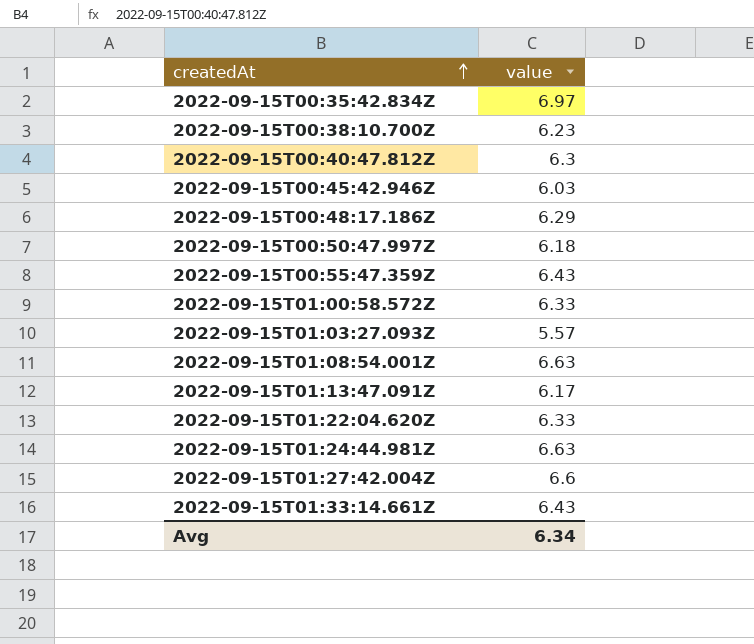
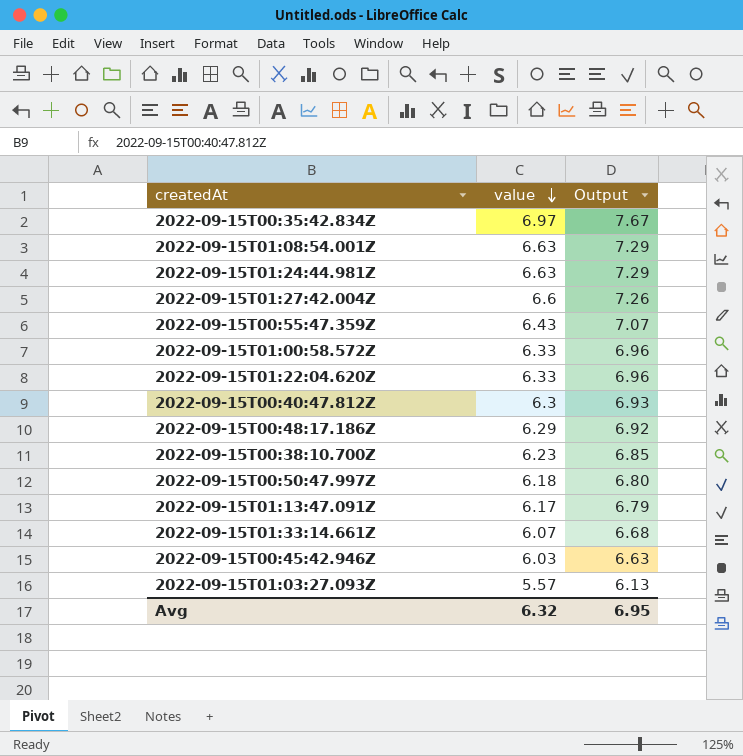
row order: createdAt ascending -> value descending
column Output | formula: none -> [value] * 1.1
2022-09-15T01:33:14.661Z | value: 6.43 -> 6.07
Avg | value: 6.34 -> 6.32

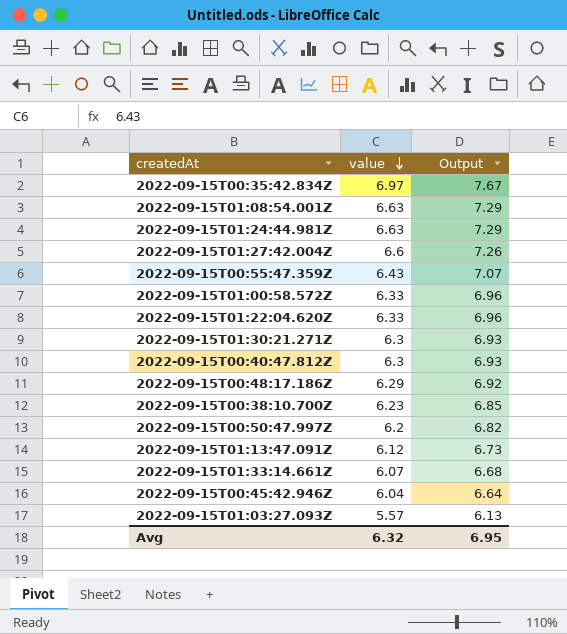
row 2022-09-15T01:30:21.271Z: none -> 6.3 | 6.93
2022-09-15T00:50:47.997Z | value: 6.18 -> 6.2
2022-09-15T00:50:47.997Z | Output: 6.80 -> 6.82
2022-09-15T01:13:47.091Z | value: 6.17 -> 6.12
2022-09-15T01:13:47.091Z | Output: 6.79 -> 6.73
2022-09-15T00:45:42.946Z | value: 6.03 -> 6.04
2022-09-15T00:45:42.946Z | Output: 6.63 -> 6.64

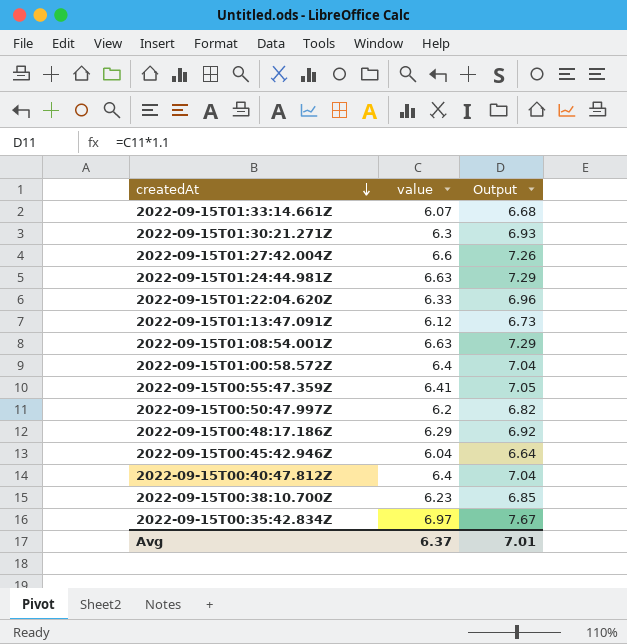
row order: value descending -> createdAt descending
row 2022-09-15T01:03:27.093Z: 5.57 | 6.13 -> none
2022-09-15T01:00:58.572Z | value: 6.33 -> 6.4
2022-09-15T01:00:58.572Z | Output: 6.96 -> 7.04
2022-09-15T00:55:47.359Z | value: 6.43 -> 6.41
2022-09-15T00:55:47.359Z | Output: 7.07 -> 7.05
2022-09-15T00:40:47.812Z | value: 6.3 -> 6.4
2022-09-15T00:40:47.812Z | Output: 6.93 -> 7.04
Avg | value: 6.32 -> 6.37
Avg | Output: 6.95 -> 7.01

